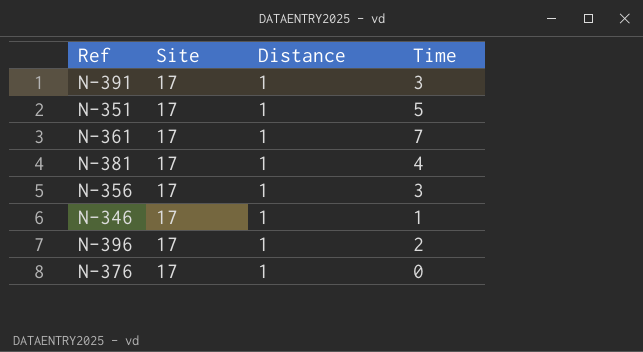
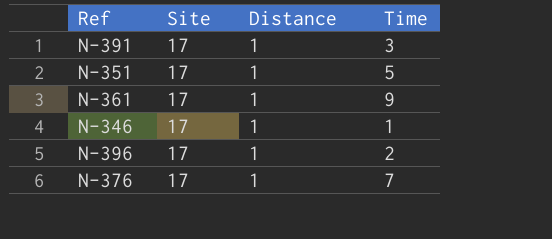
row N-381: 17 | 1 | 4 -> none
row N-356: 17 | 1 | 3 -> none
N-361 | Time: 7 -> 9
N-376 | Time: 0 -> 7

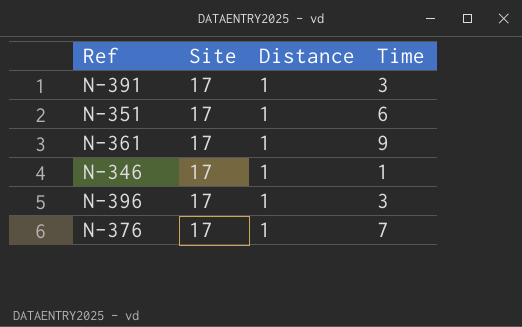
N-351 | Time: 5 -> 6
N-396 | Time: 2 -> 3

